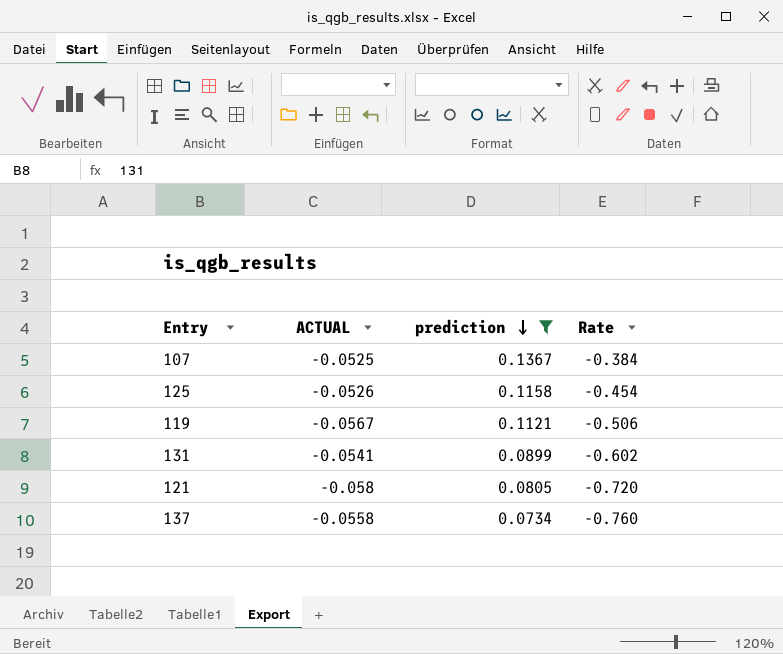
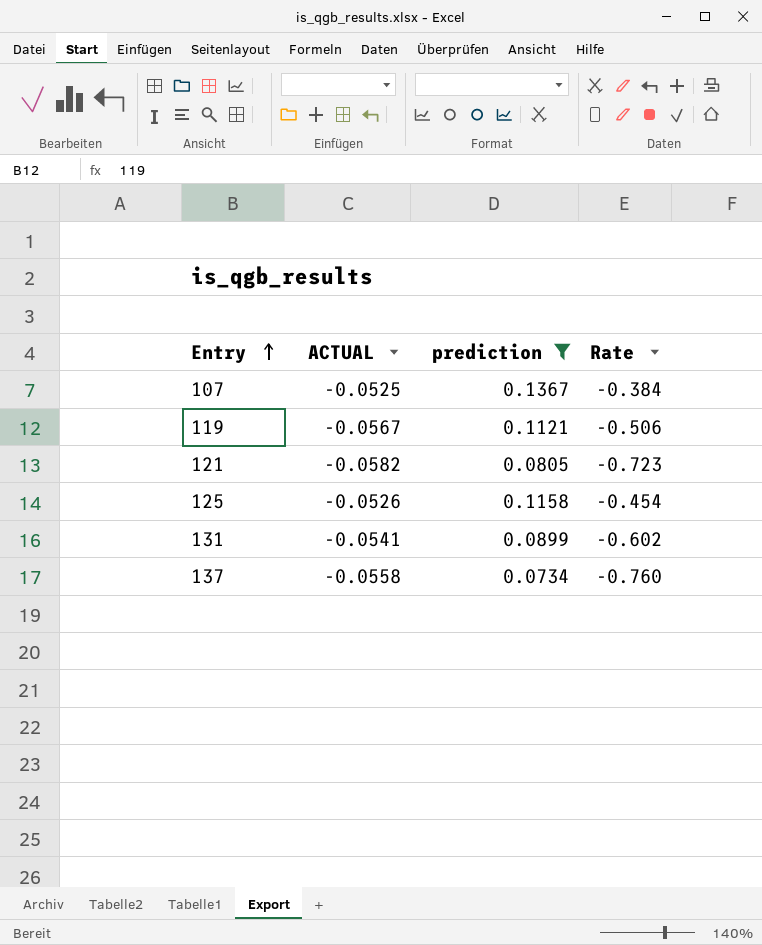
row order: prediction descending -> Entry ascending
121 | ACTUAL: -0.058 -> -0.0582
121 | Rate: -0.720 -> -0.723

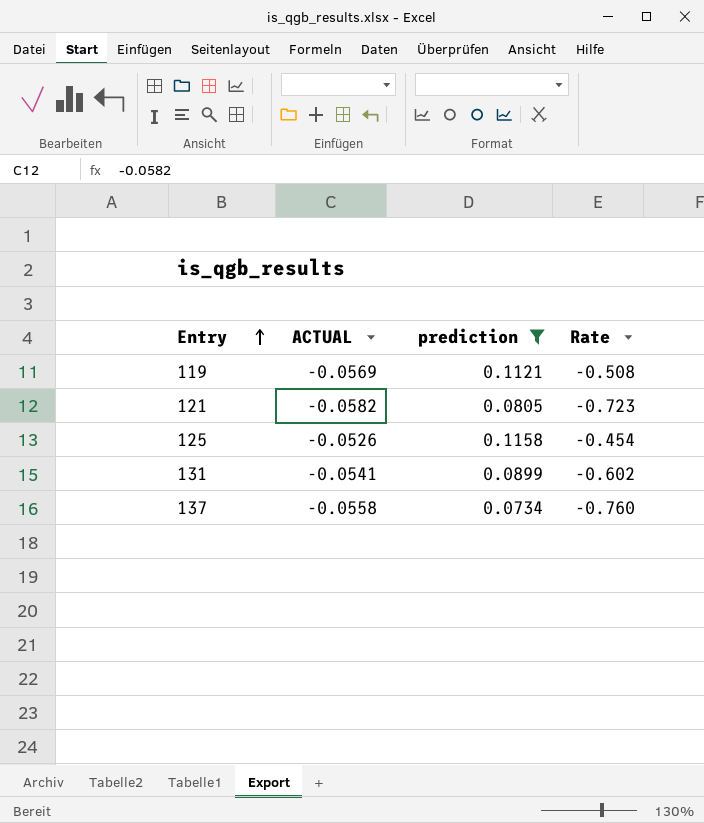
row 107: -0.0525 | 0.1367 | -0.384 -> none
119 | ACTUAL: -0.0567 -> -0.0569
119 | Rate: -0.506 -> -0.508

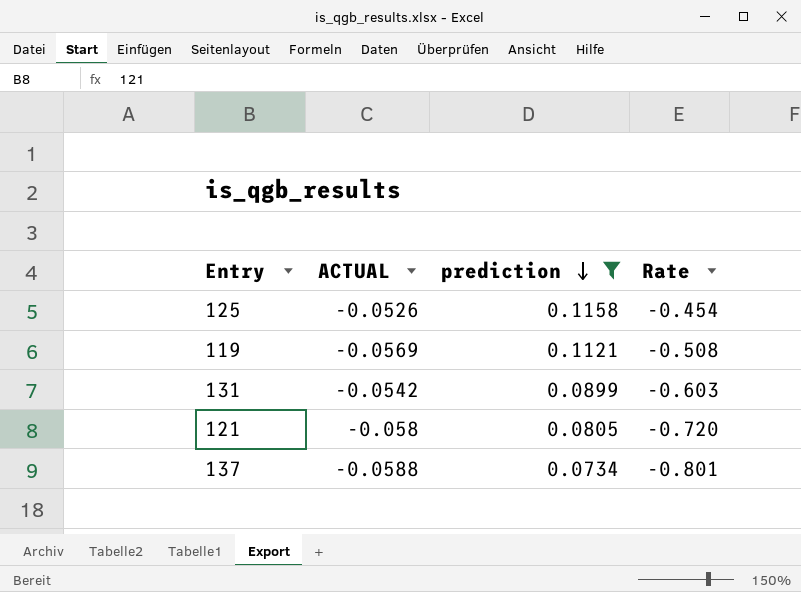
row order: Entry ascending -> prediction descending
131 | ACTUAL: -0.0541 -> -0.0542
131 | Rate: -0.602 -> -0.603
121 | ACTUAL: -0.0582 -> -0.058
121 | Rate: -0.723 -> -0.720
137 | ACTUAL: -0.0558 -> -0.0588
137 | Rate: -0.760 -> -0.801

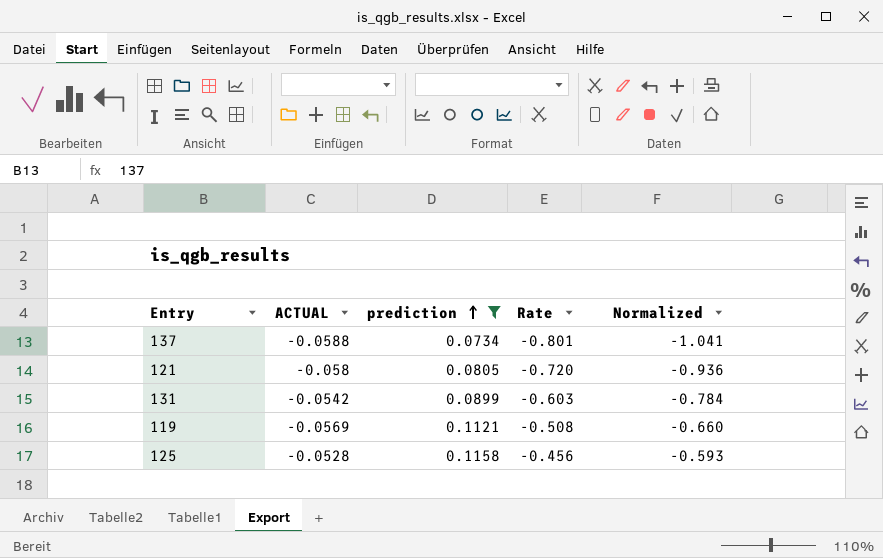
row order: prediction descending -> prediction ascending
column Normalized | formula: none -> [Rate] * 1.3
125 | ACTUAL: -0.0526 -> -0.0528
125 | Rate: -0.454 -> -0.456

